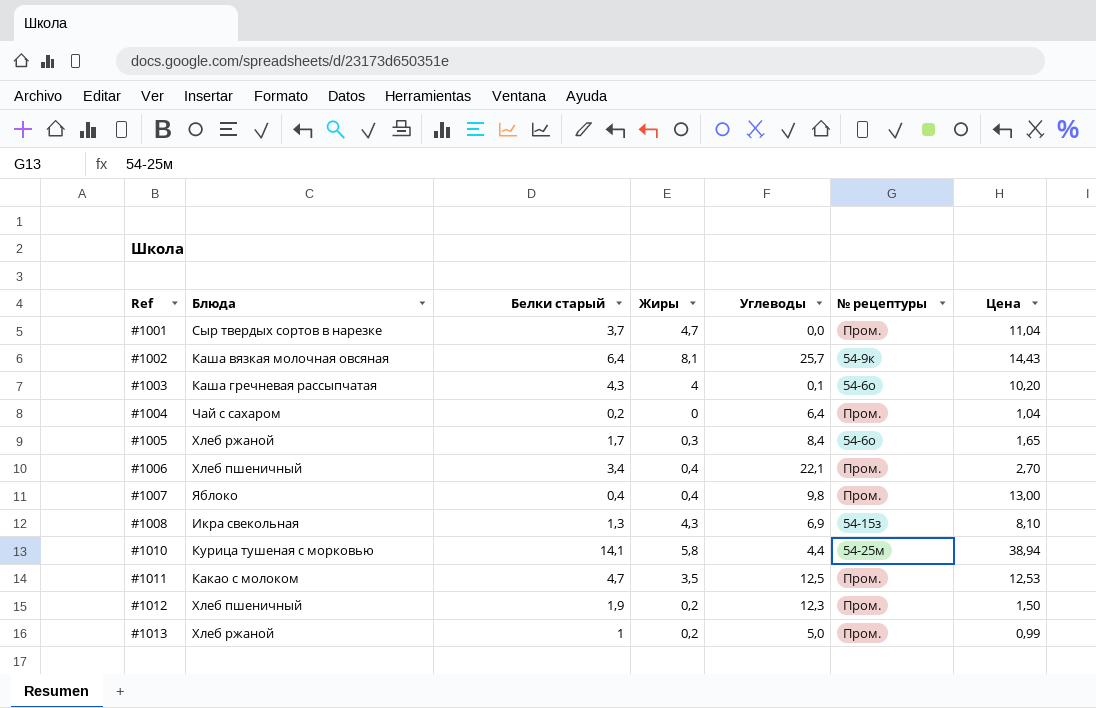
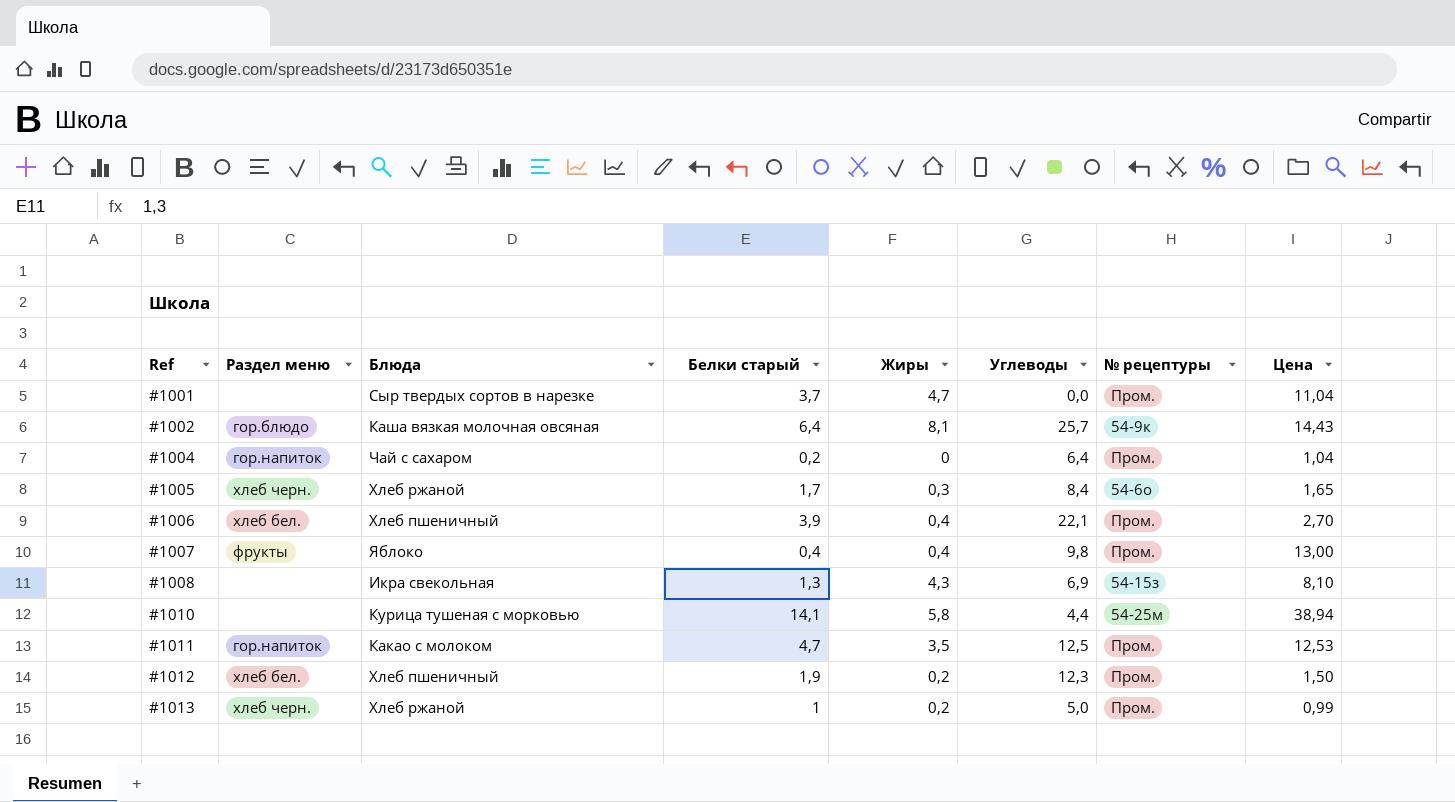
column Раздел меню | position: none -> 2
row #1003: Каша гречневая рассыпчатая | 4,3 | 4 | 0,1 | 54-6о | 10,20 -> none
#1006 | Белки старый: 3,4 -> 3,9

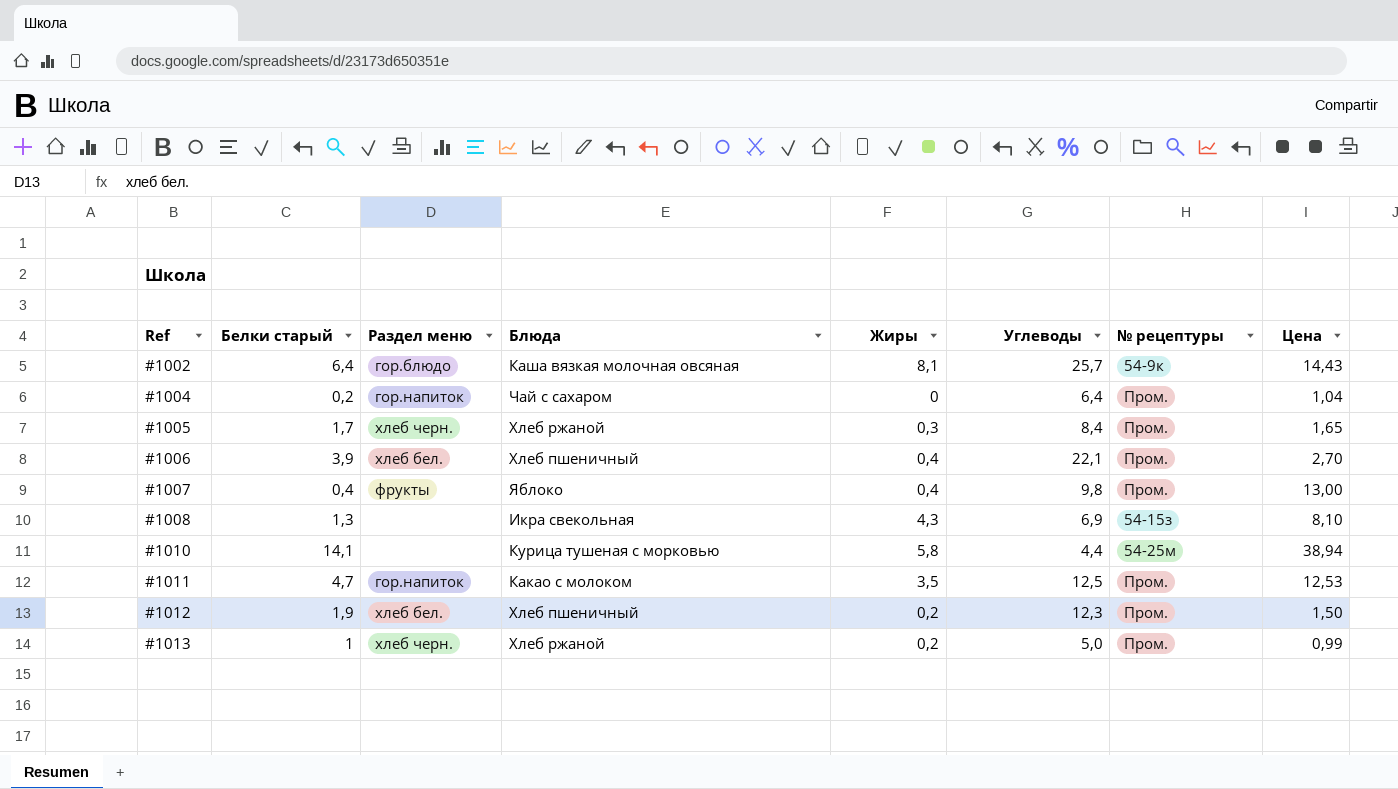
column Белки старый | position: 4 -> 2
row #1001: none | Сыр твердых сортов в нарезке | 3,7 | 4,7 | 0,0 | Пром. | 11,04 -> none
#1005 | № рецептуры: 54-6о -> Пром.

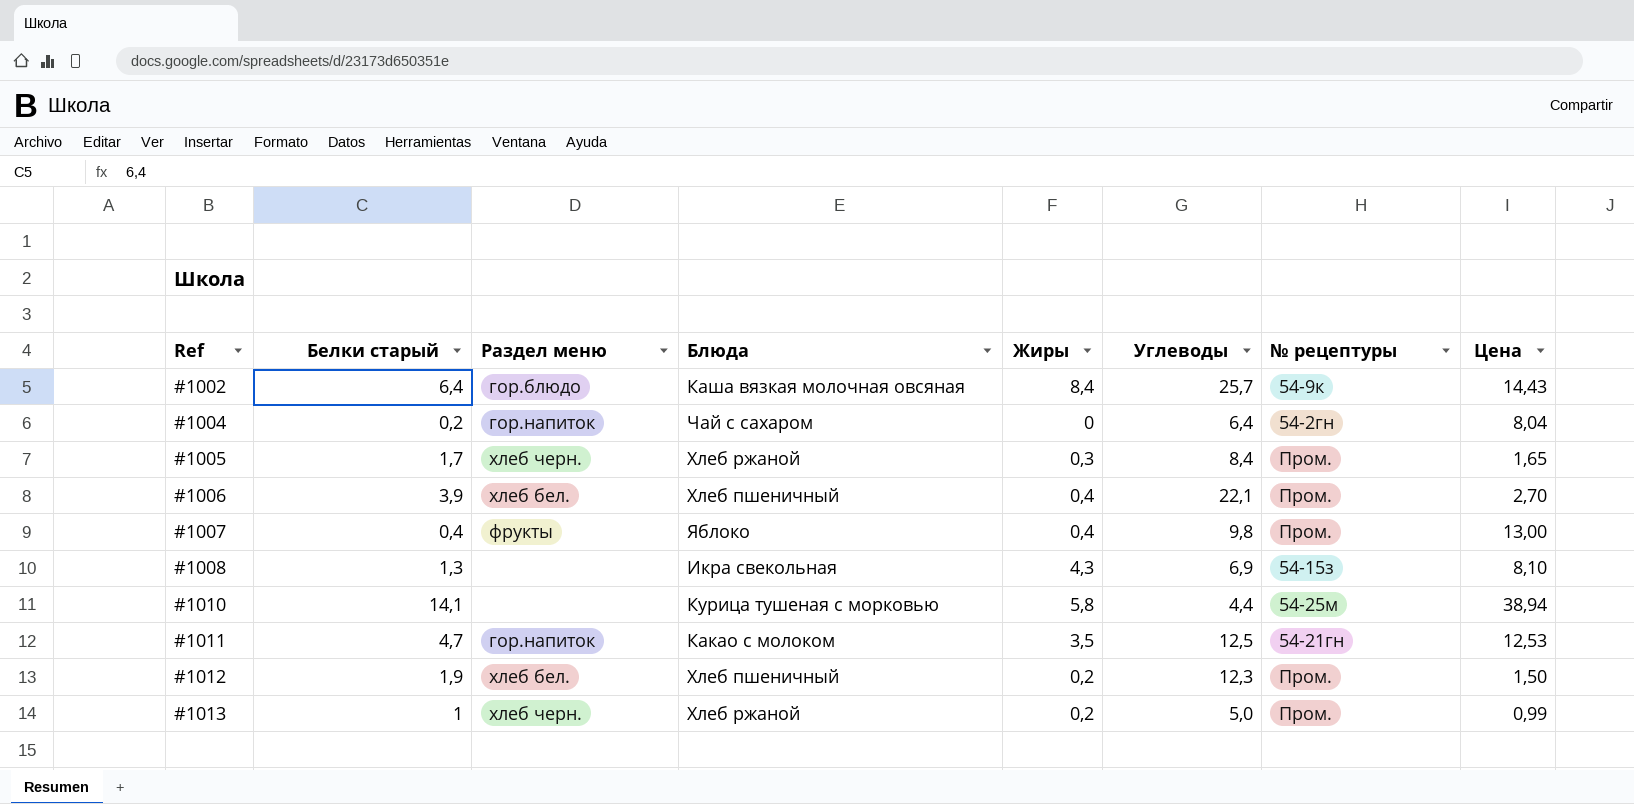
#1002 | Жиры: 8,1 -> 8,4
#1004 | № рецептуры: Пром. -> 54-2гн
#1004 | Цена: 1,04 -> 8,04
#1011 | № рецептуры: Пром. -> 54-21гн

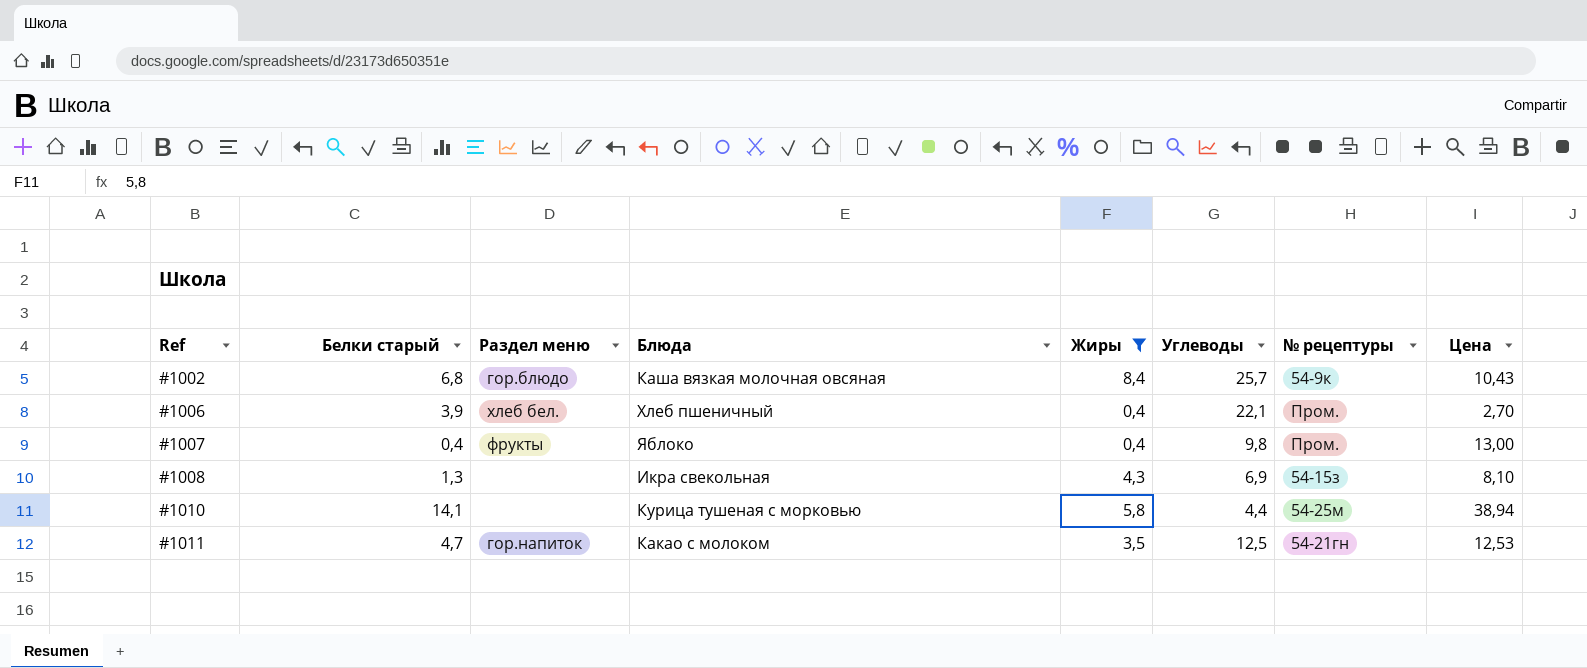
filter: none -> Жиры >= 0,4
#1002 | Белки старый: 6,4 -> 6,8
#1002 | Цена: 14,43 -> 10,43

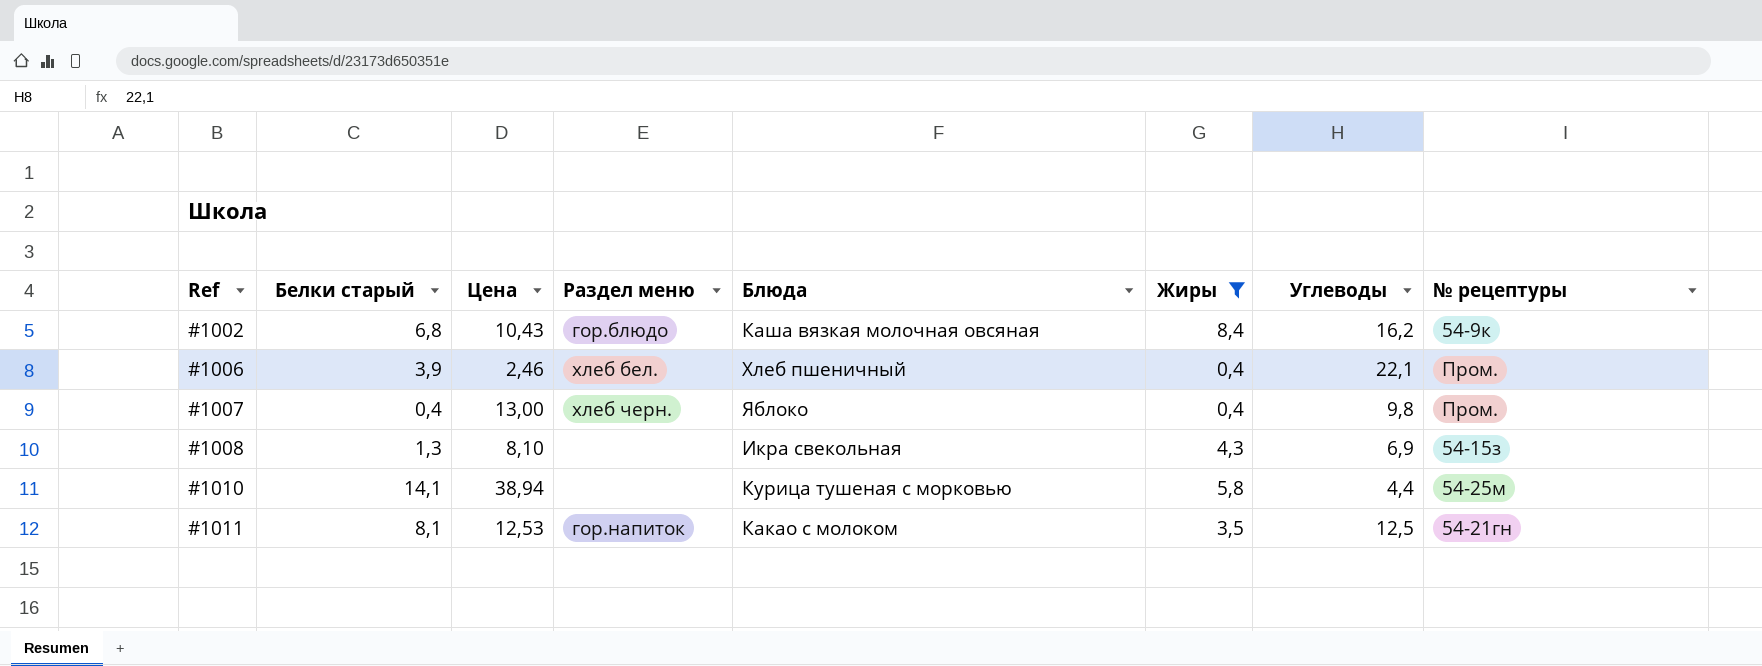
column Цена | position: 8 -> 3
#1002 | Углеводы: 25,7 -> 16,2
#1006 | Цена: 2,70 -> 2,46
#1007 | Раздел меню: фрукты -> хлеб черн.
#1011 | Белки старый: 4,7 -> 8,1

